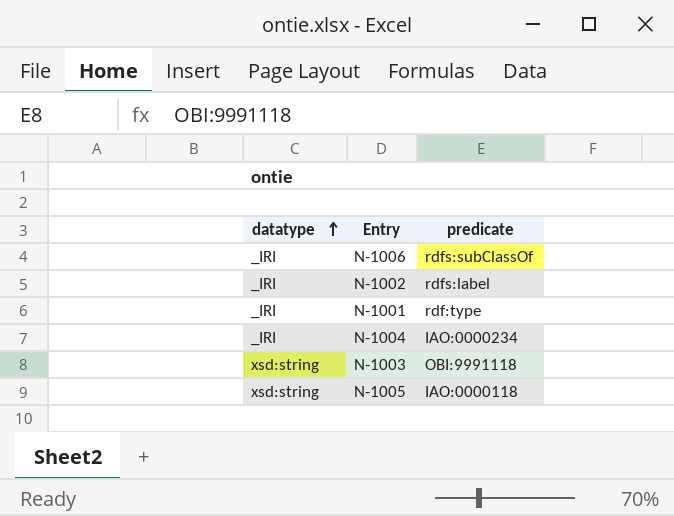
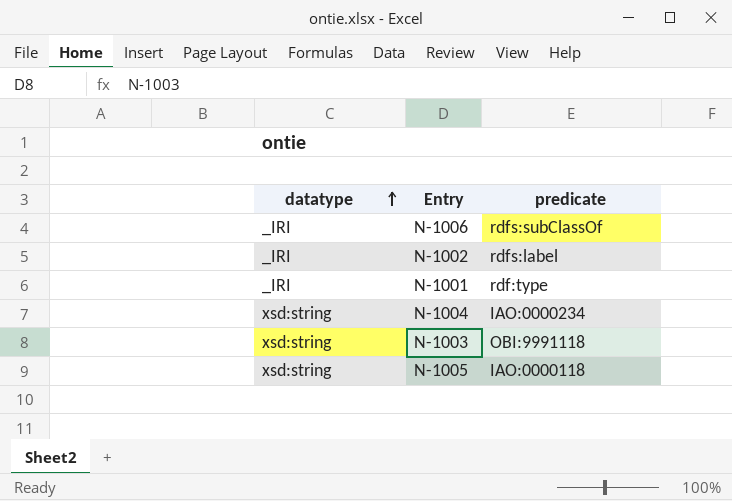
N-1004 | datatype: _IRI -> xsd:string

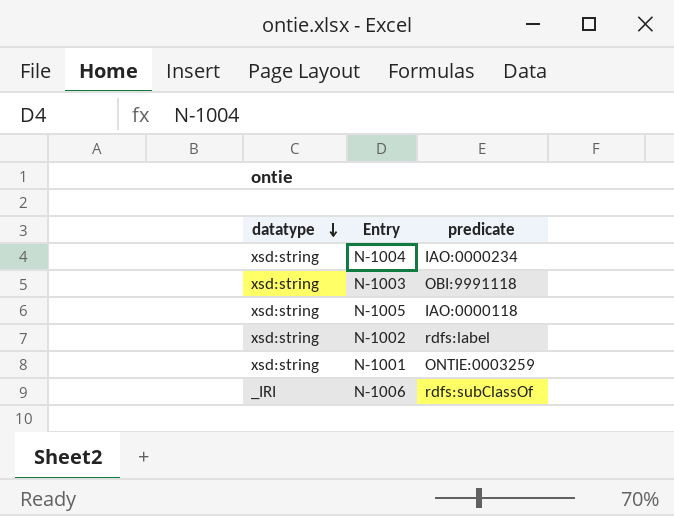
row order: datatype ascending -> datatype descending
N-1002 | datatype: _IRI -> xsd:string
N-1001 | datatype: _IRI -> xsd:string
N-1001 | predicate: rdf:type -> ONTIE:0003259

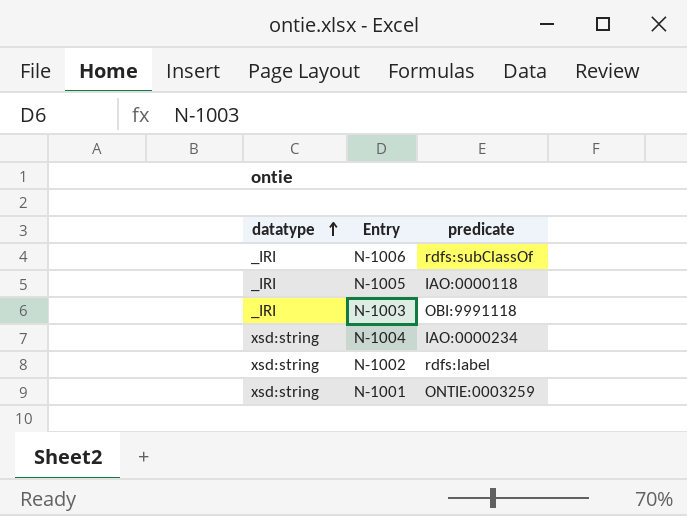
row order: datatype descending -> datatype ascending
N-1005 | datatype: xsd:string -> _IRI
N-1003 | datatype: xsd:string -> _IRI

